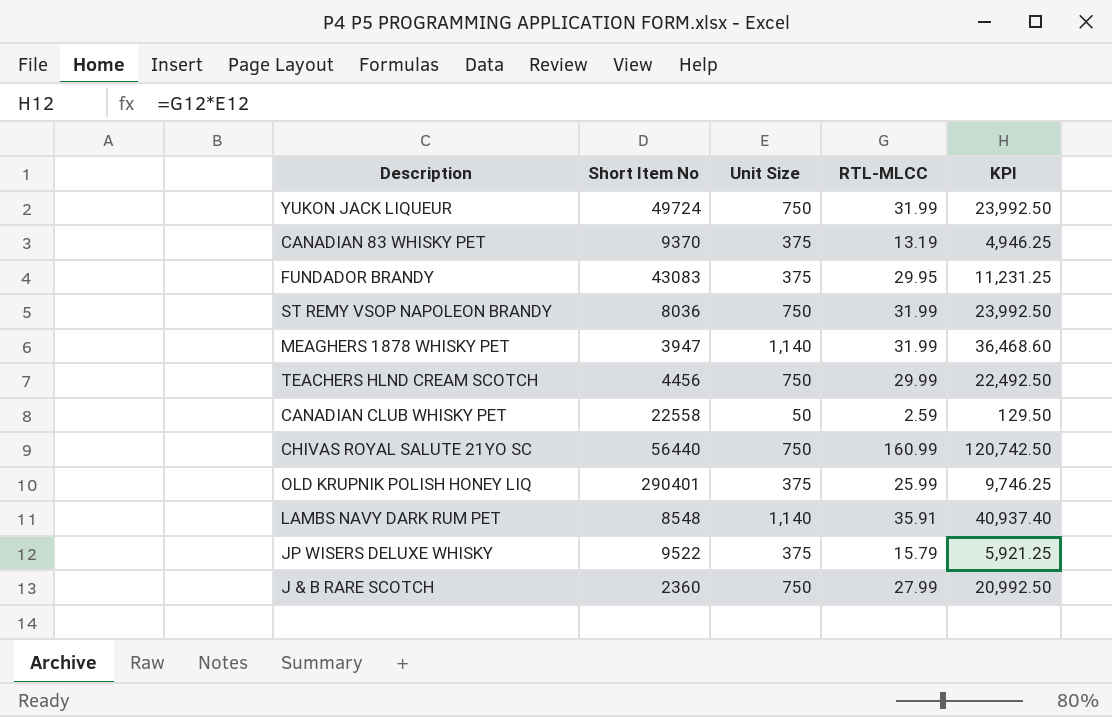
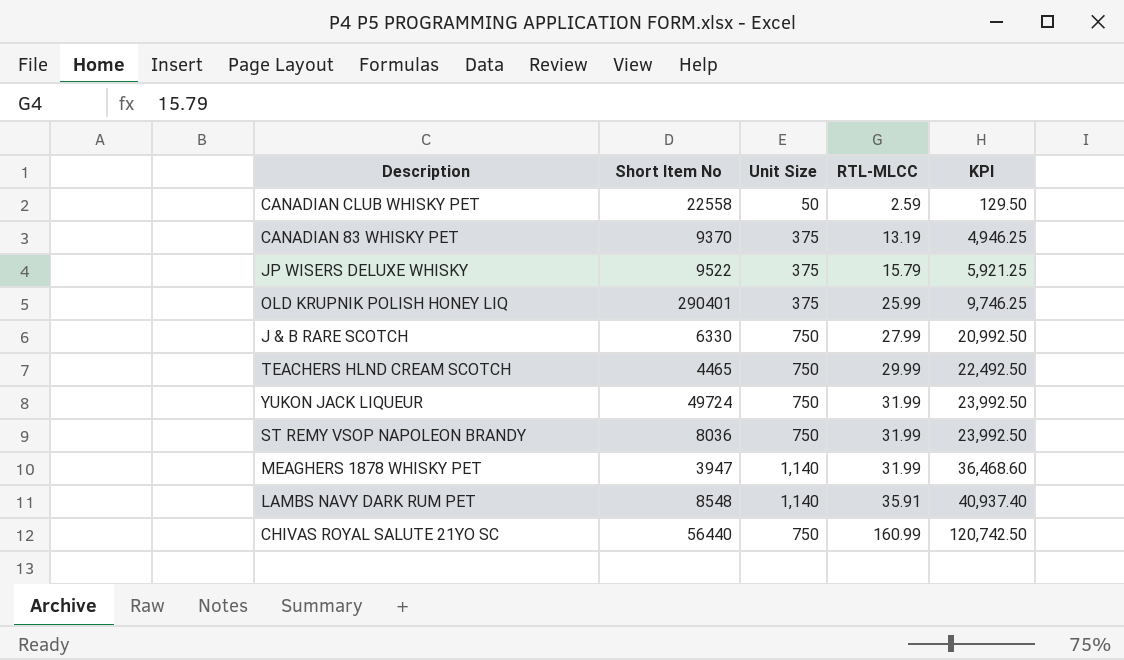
row order: none -> RTL-MLCC ascending
row FUNDADOR BRANDY: 43083 | 375 | 29.95 | 11,231.25 -> none
J & B RARE SCOTCH | Short Item No: 2360 -> 6330
TEACHERS HLND CREAM SCOTCH | Short Item No: 4456 -> 4465

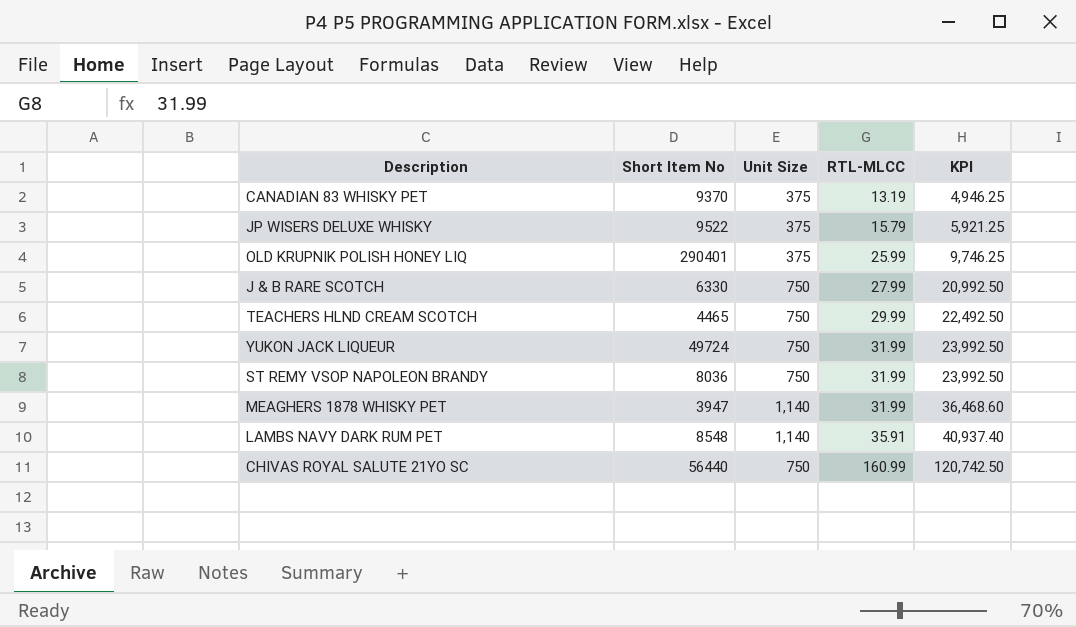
row CANADIAN CLUB WHISKY PET: 22558 | 50 | 2.59 | 129.50 -> none

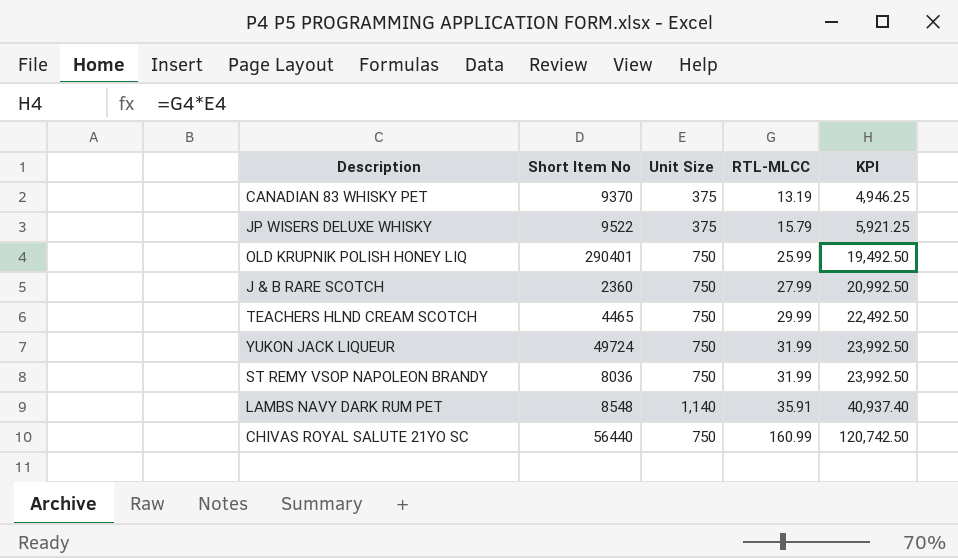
row MEAGHERS 1878 WHISKY PET: 3947 | 1,140 | 31.99 | 36,468.60 -> none
OLD KRUPNIK POLISH HONEY LIQ | Unit Size: 375 -> 750
OLD KRUPNIK POLISH HONEY LIQ | KPI: 9,746.25 -> 19,492.50
J & B RARE SCOTCH | Short Item No: 6330 -> 2360

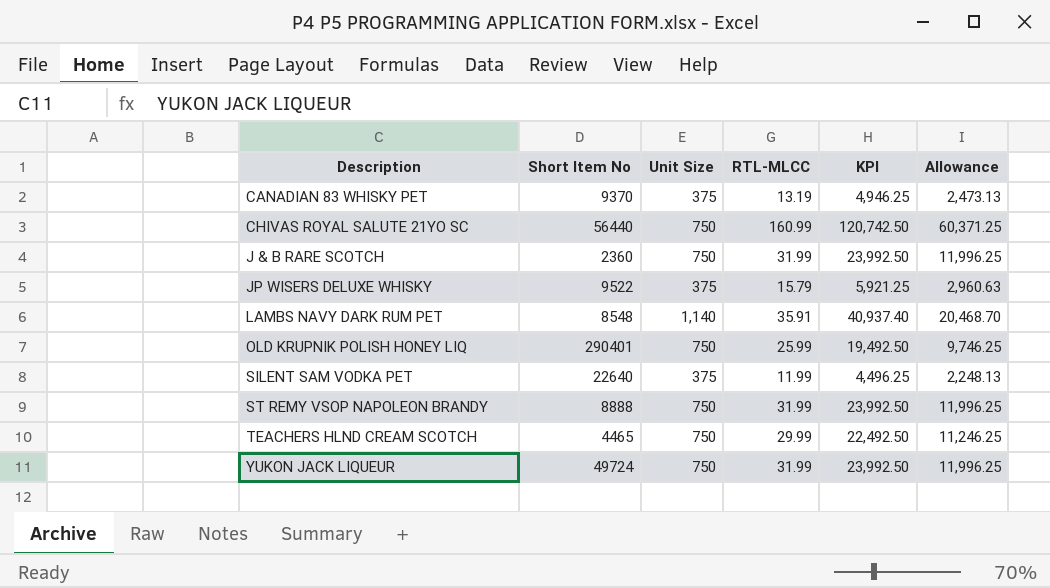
row order: RTL-MLCC ascending -> Description ascending
column Allowance | formula: none -> [KPI] * 0.5
J & B RARE SCOTCH | RTL-MLCC: 27.99 -> 31.99
J & B RARE SCOTCH | KPI: 20,992.50 -> 23,992.50
row SILENT SAM VODKA PET: none -> 22640 | 375 | 11.99 | 4,496.25 | 2,248.13
ST REMY VSOP NAPOLEON BRANDY | Short Item No: 8036 -> 8888

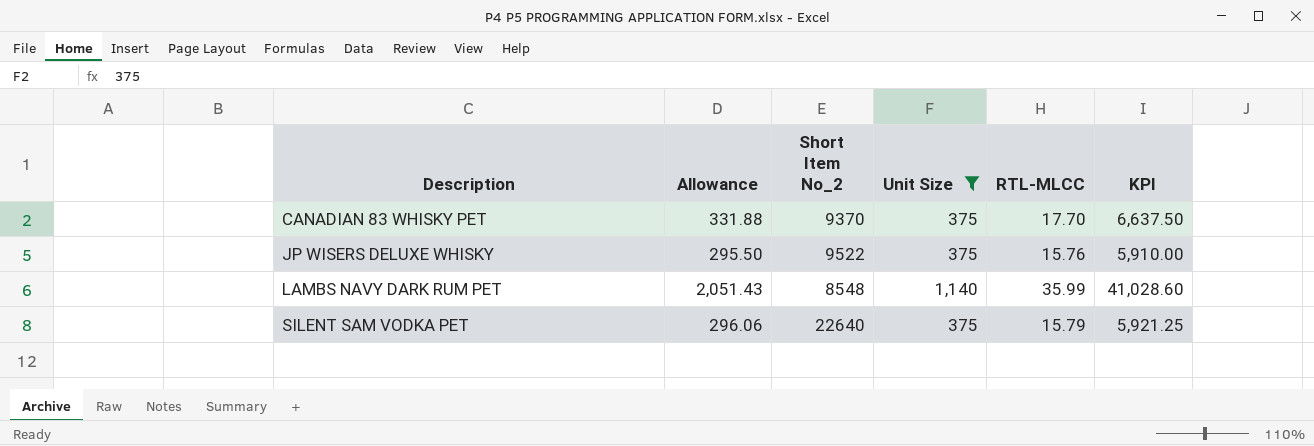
filter: none -> Unit Size != 750
column Allowance | formula: [KPI] * 0.5 -> [KPI] * 0.05
column Allowance | position: 6 -> 2
column name: Short Item No -> Short Item No_2
CANADIAN 83 WHISKY PET | RTL-MLCC: 13.19 -> 17.70
CANADIAN 83 WHISKY PET | KPI: 4,946.25 -> 6,637.50
JP WISERS DELUXE WHISKY | RTL-MLCC: 15.79 -> 15.76
JP WISERS DELUXE WHISKY | KPI: 5,921.25 -> 5,910.00
LAMBS NAVY DARK RUM PET | RTL-MLCC: 35.91 -> 35.99
LAMBS NAVY DARK RUM PET | KPI: 40,937.40 -> 41,028.60
SILENT SAM VODKA PET | RTL-MLCC: 11.99 -> 15.79
SILENT SAM VODKA PET | KPI: 4,496.25 -> 5,921.25

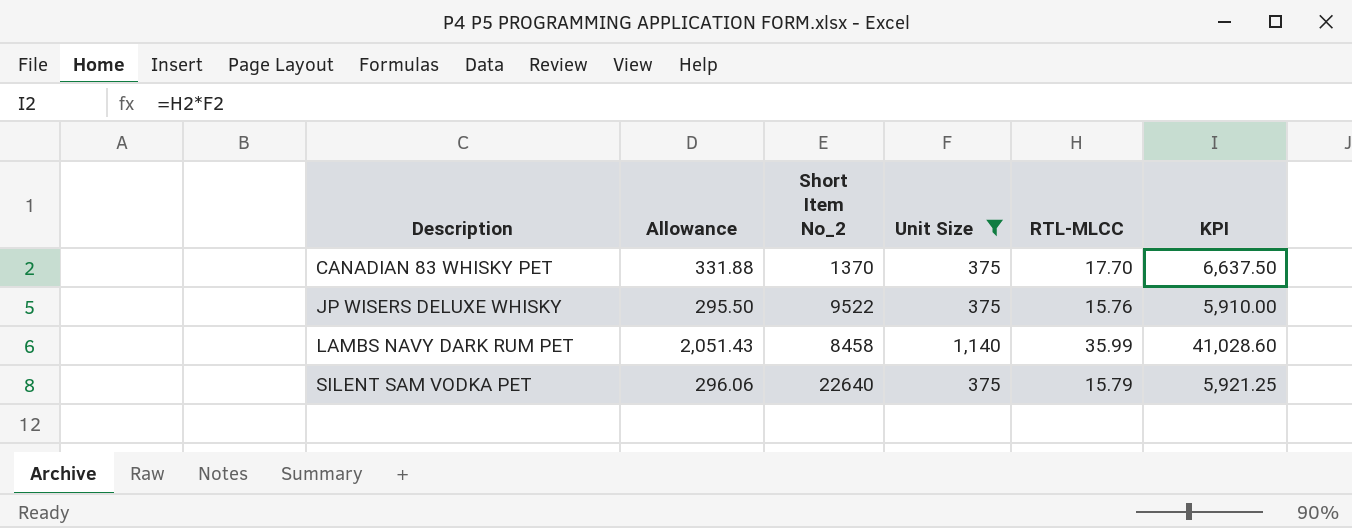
CANADIAN 83 WHISKY PET | Short Item No_2: 9370 -> 1370
LAMBS NAVY DARK RUM PET | Short Item No_2: 8548 -> 8458

